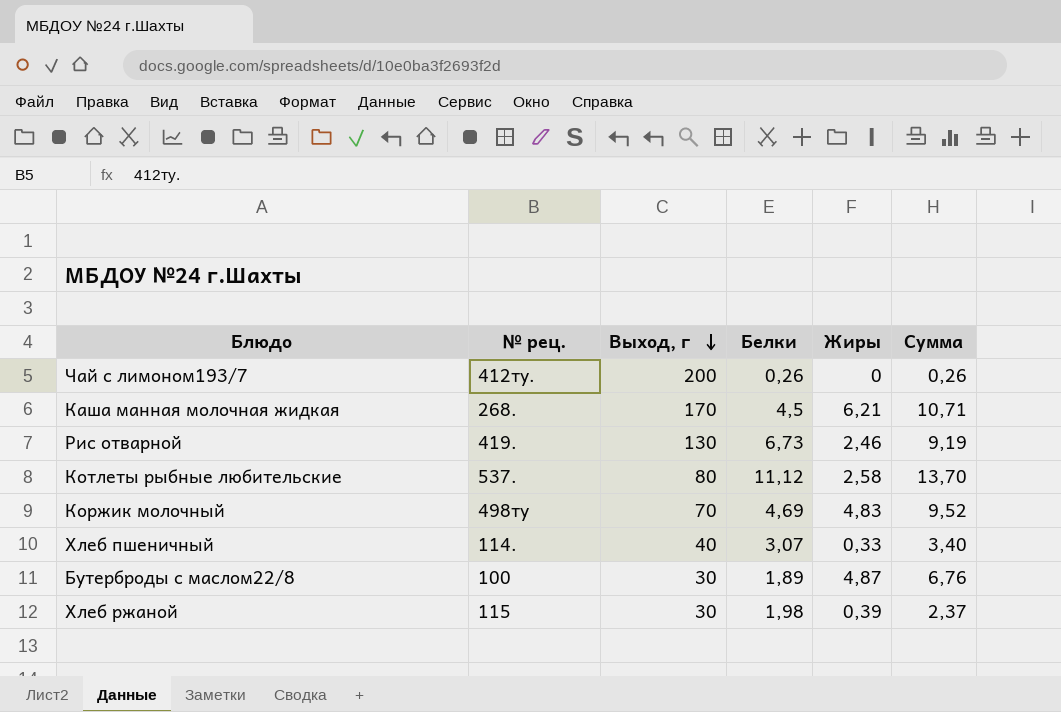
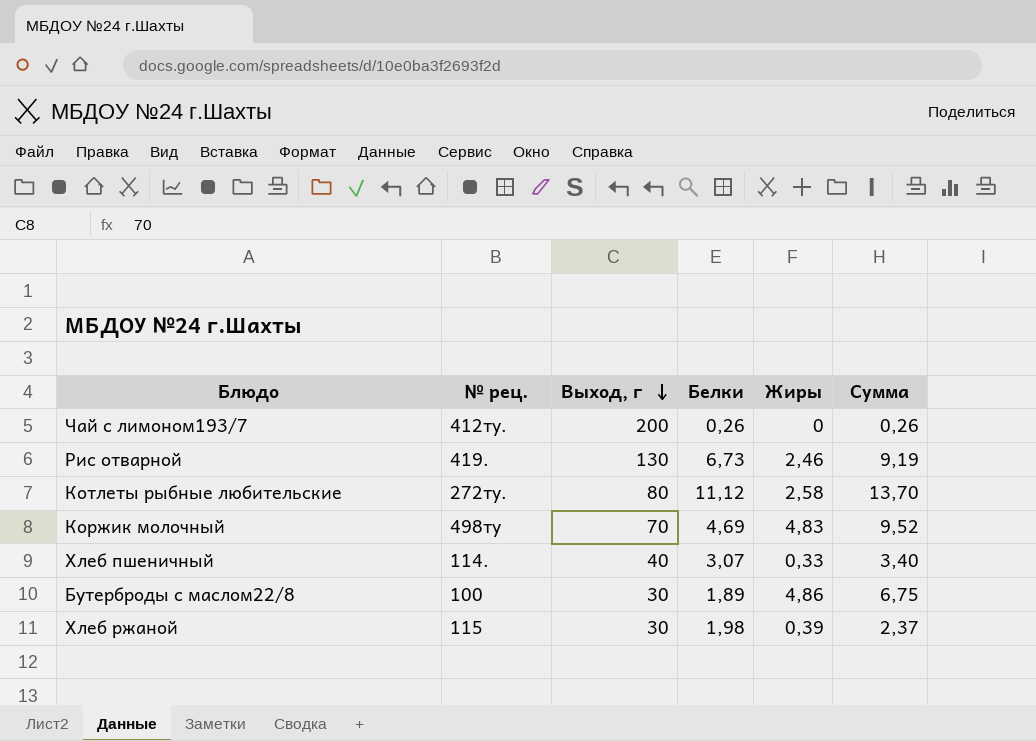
row Каша манная молочная жидкая: 268. | 170 | 4,5 | 6,21 | 10,71 -> none
Котлеты рыбные любительские | № рец.: 537. -> 272ту.
Бутерброды с маслом22/8 | Жиры: 4,87 -> 4,86
Бутерброды с маслом22/8 | Сумма: 6,76 -> 6,75

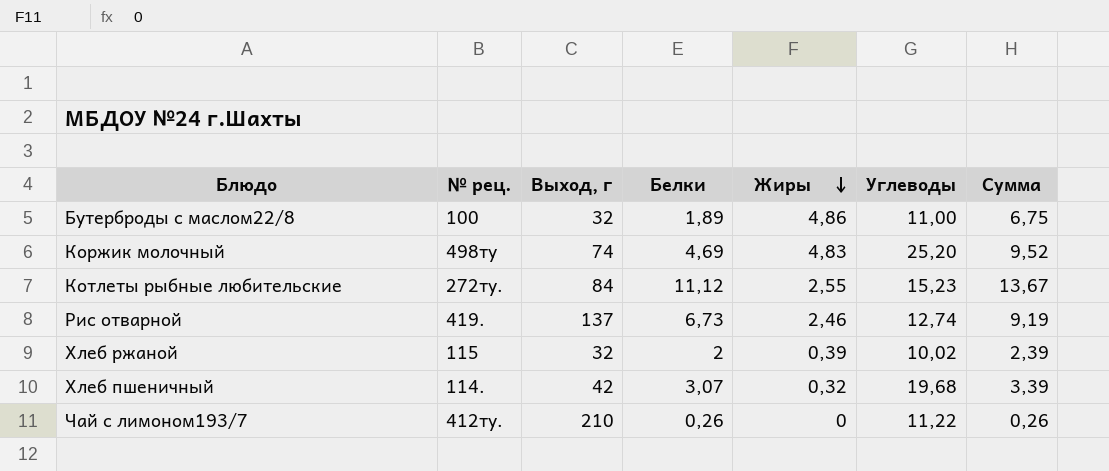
row order: Выход, г descending -> Жиры descending
column Углеводы | position: none -> 6
Бутерброды с маслом22/8 | Выход, г: 30 -> 32
Коржик молочный | Выход, г: 70 -> 74
Котлеты рыбные любительские | Выход, г: 80 -> 84
Котлеты рыбные любительские | Жиры: 2,58 -> 2,55
Котлеты рыбные любительские | Сумма: 13,70 -> 13,67
Рис отварной | Выход, г: 130 -> 137
Хлеб ржаной | Выход, г: 30 -> 32
Хлеб ржаной | Белки: 1,98 -> 2
Хлеб ржаной | Сумма: 2,37 -> 2,39
Хлеб пшеничный | Выход, г: 40 -> 42
Хлеб пшеничный | Жиры: 0,33 -> 0,32
Хлеб пшеничный | Сумма: 3,40 -> 3,39
Чай с лимоном193/7 | Выход, г: 200 -> 210

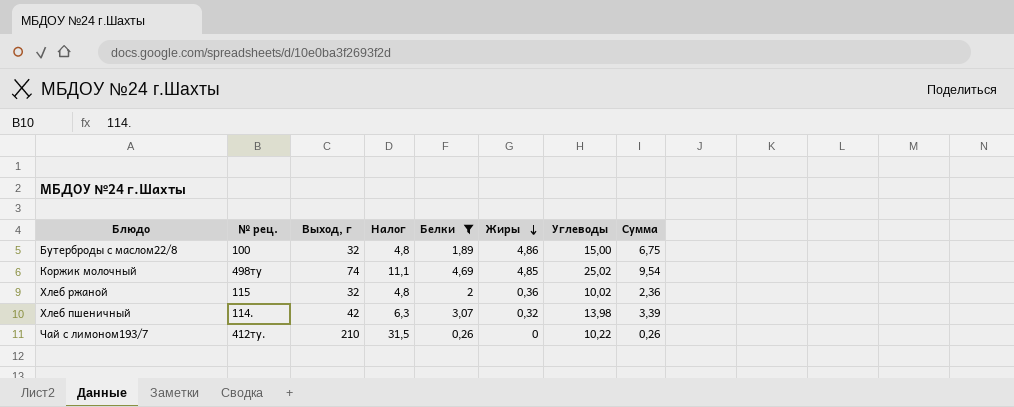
filter: none -> Белки <= 4,69
column Налог | formula: none -> [Выход, г] * 0,15
Бутерброды с маслом22/8 | Углеводы: 11,00 -> 15,00
Коржик молочный | Жиры: 4,83 -> 4,85
Коржик молочный | Углеводы: 25,20 -> 25,02
Коржик молочный | Сумма: 9,52 -> 9,54
Хлеб ржаной | Жиры: 0,39 -> 0,36
Хлеб ржаной | Сумма: 2,39 -> 2,36
Хлеб пшеничный | Углеводы: 19,68 -> 13,98
Чай с лимоном193/7 | Углеводы: 11,22 -> 10,22

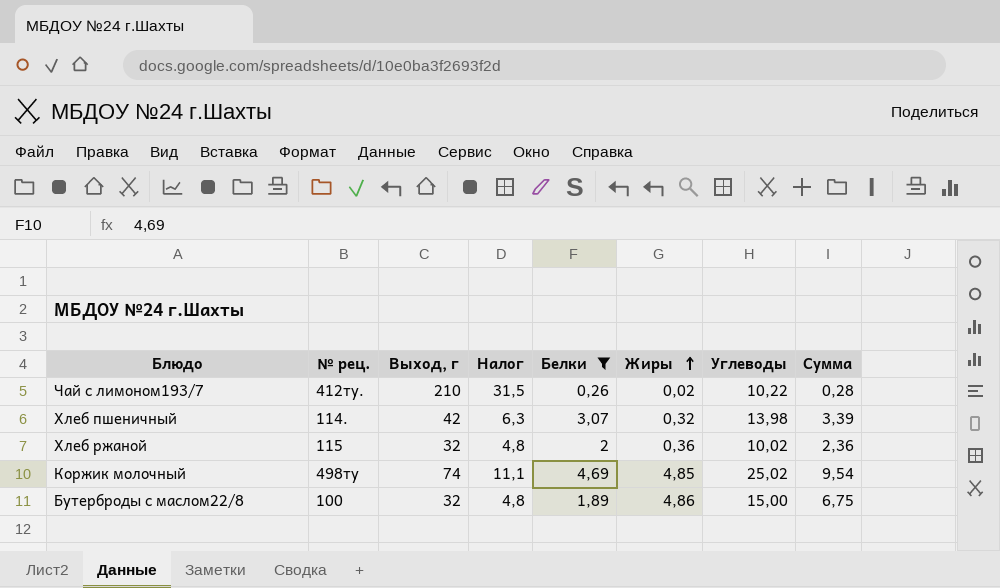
row order: Жиры descending -> Жиры ascending
Чай с лимоном193/7 | Жиры: 0 -> 0,02
Чай с лимоном193/7 | Сумма: 0,26 -> 0,28

